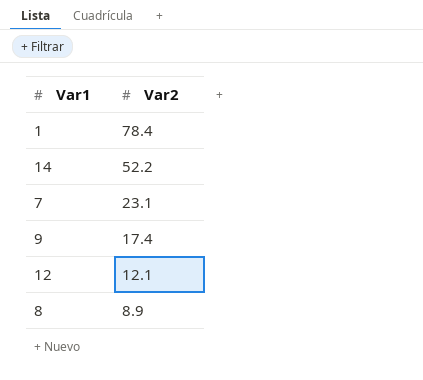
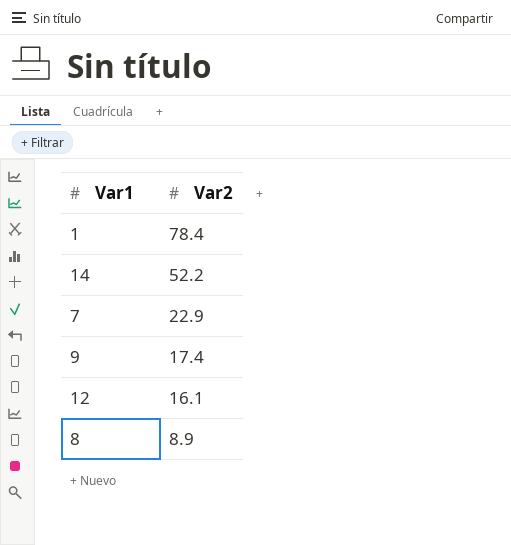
7 | Var2: 23.1 -> 22.9
12 | Var2: 12.1 -> 16.1

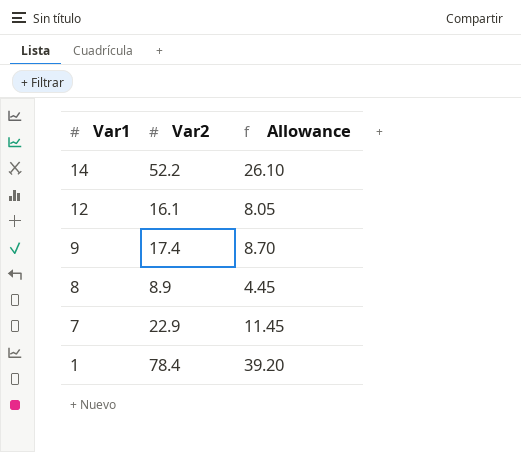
row order: Var2 descending -> Var1 descending
column Allowance | formula: none -> [Var2] * 0.5

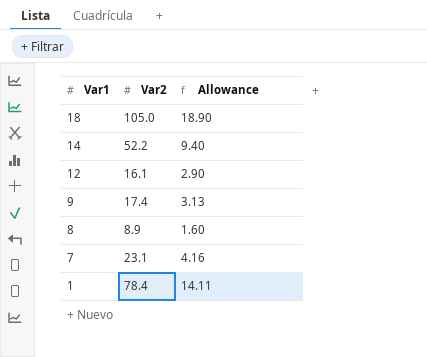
column Allowance | formula: [Var2] * 0.5 -> [Var2] * 0.18
row 18: none -> 105.0 | 18.90
7 | Var2: 22.9 -> 23.1

